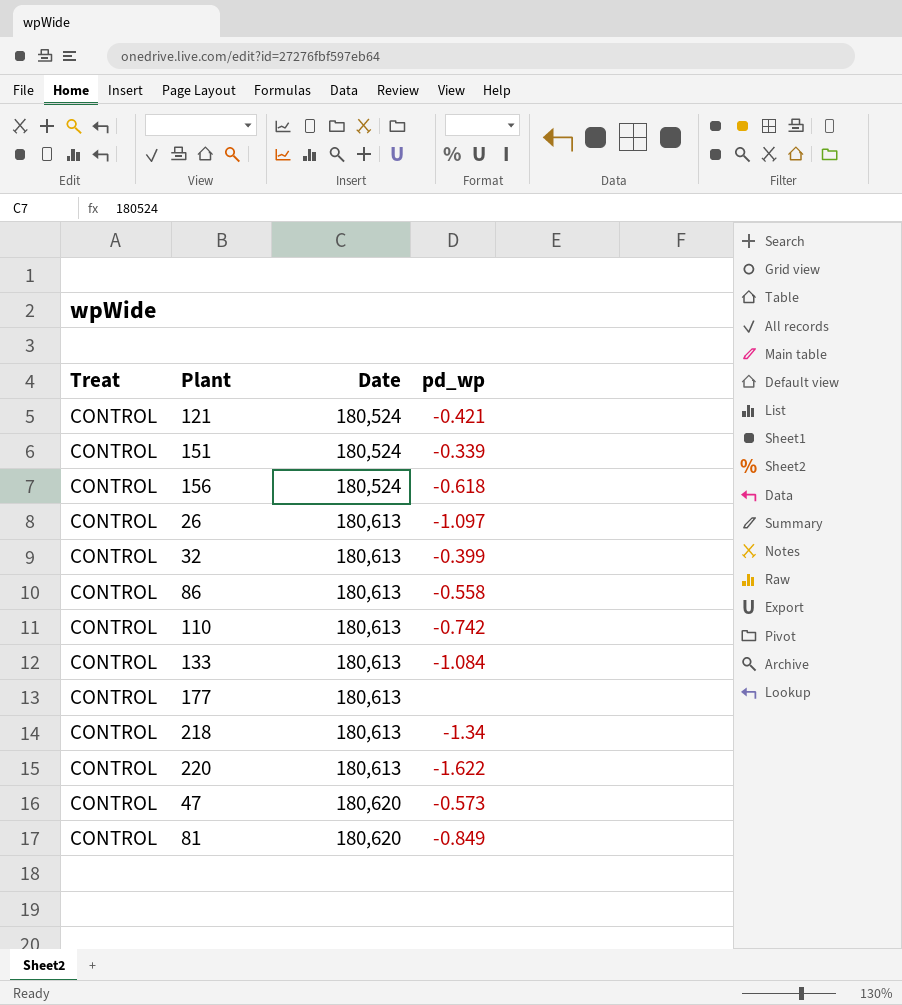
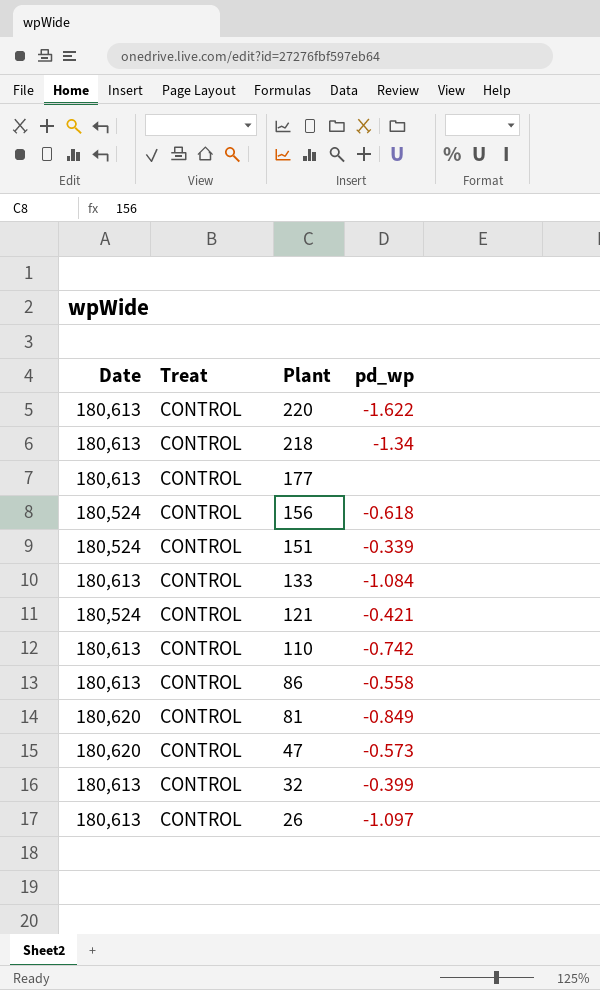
row order: Date ascending -> Plant descending
column Date | position: 3 -> 1

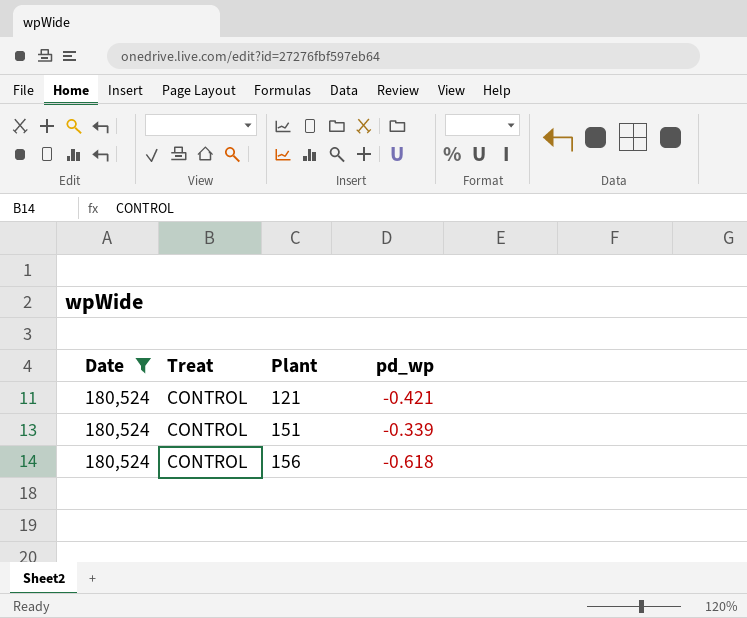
filter: none -> Date = 180,524
row order: Plant descending -> Plant ascending

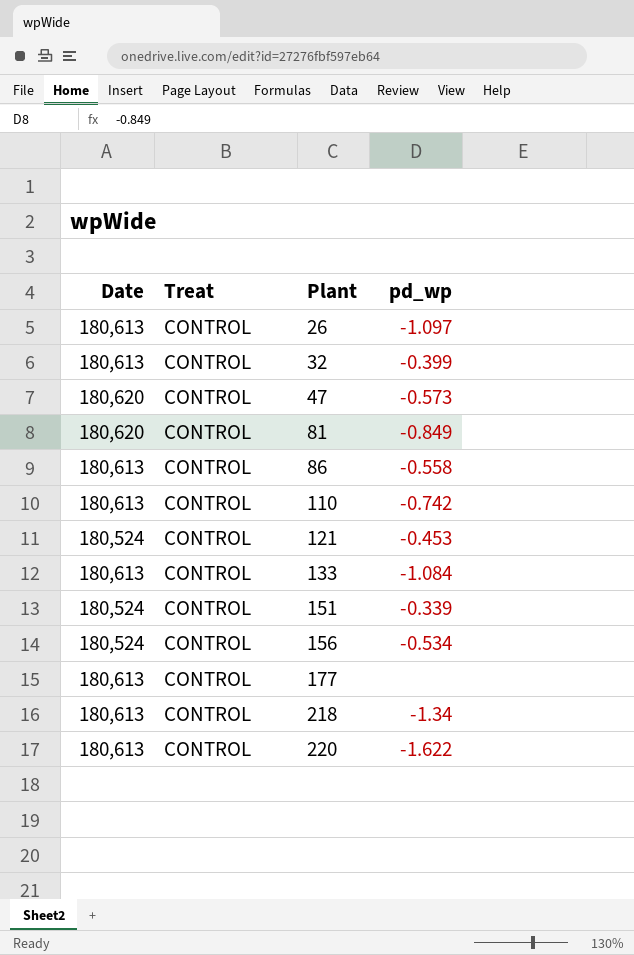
filter: Date = 180,524 -> none
121 | pd_wp: -0.421 -> -0.453
156 | pd_wp: -0.618 -> -0.534

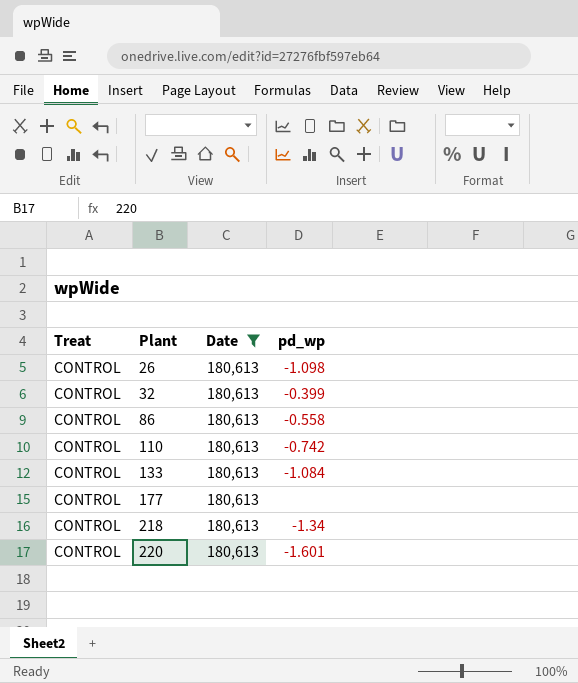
filter: none -> Date = 180,613
column Date | position: 1 -> 3
26 | pd_wp: -1.097 -> -1.098
220 | pd_wp: -1.622 -> -1.601

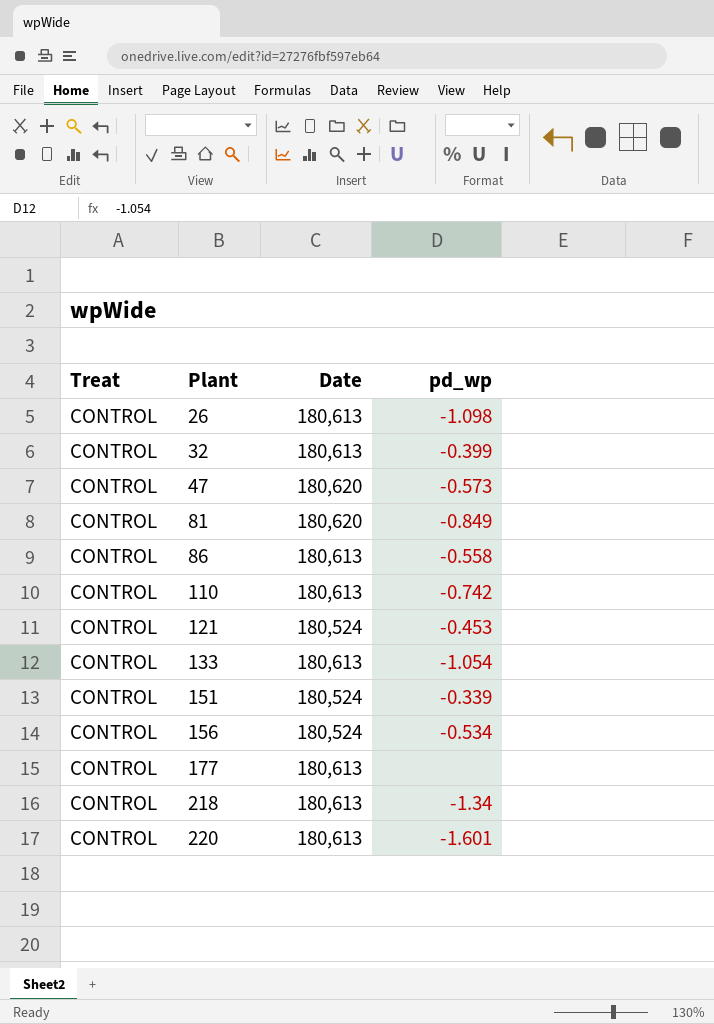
filter: Date = 180,613 -> none
133 | pd_wp: -1.084 -> -1.054

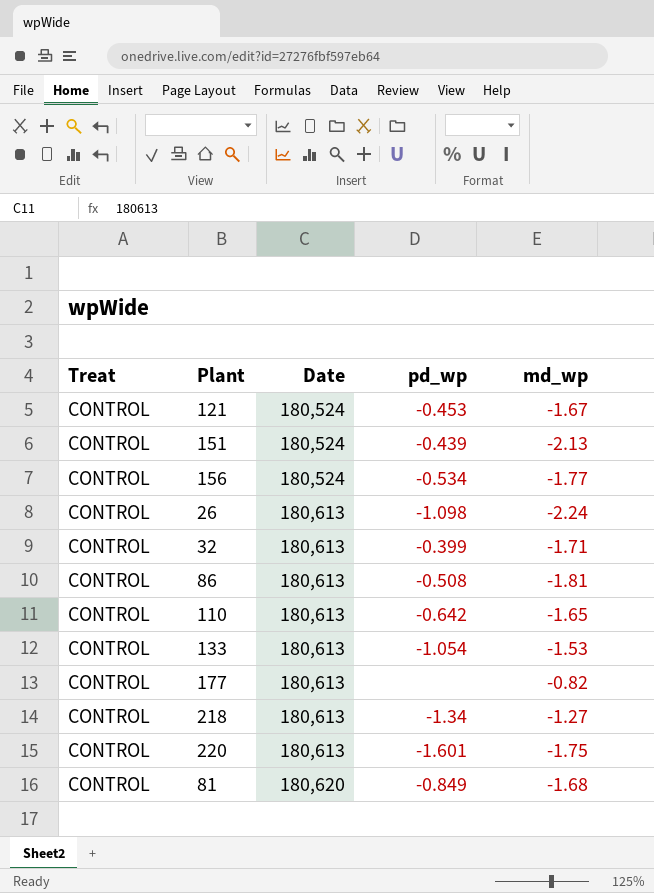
row order: Plant ascending -> Date ascending
column md_wp | position: none -> 5
row 47: CONTROL | 180,620 | -0.573 -> none
151 | pd_wp: -0.339 -> -0.439
86 | pd_wp: -0.558 -> -0.508
110 | pd_wp: -0.742 -> -0.642

